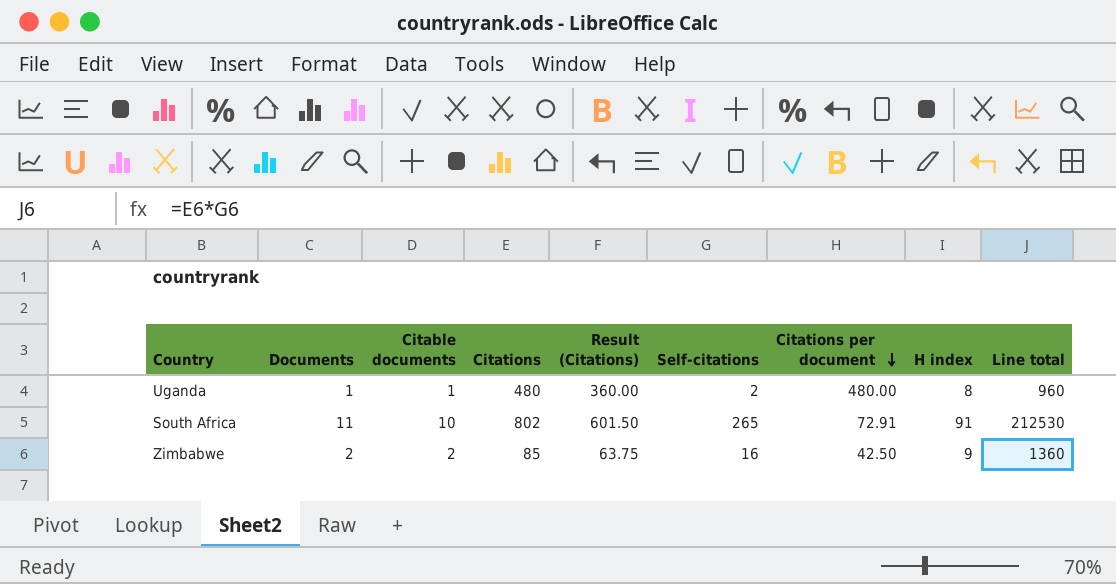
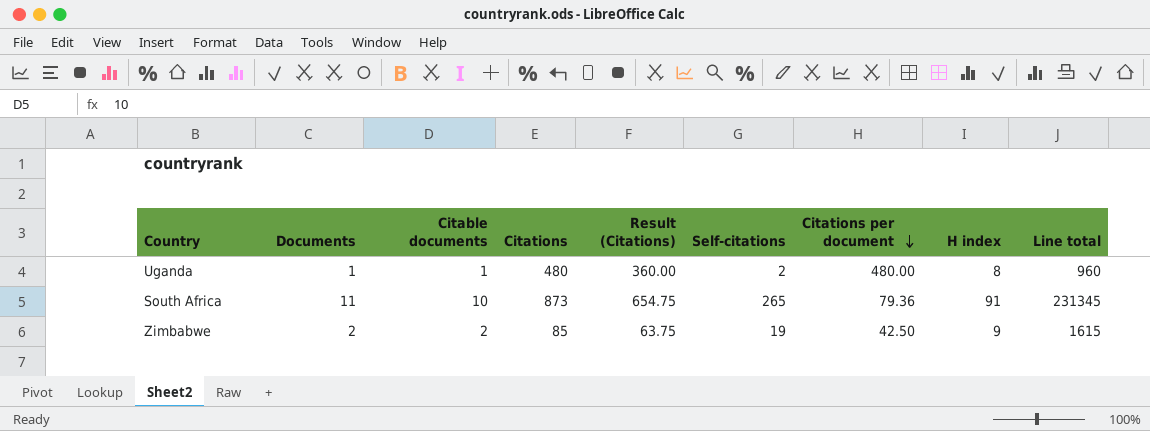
South Africa | Citations: 802 -> 873
South Africa | Result (Citations): 601.50 -> 654.75
South Africa | Citations per document: 72.91 -> 79.36
South Africa | Line total: 212530 -> 231345
Zimbabwe | Self-citations: 16 -> 19
Zimbabwe | Line total: 1360 -> 1615

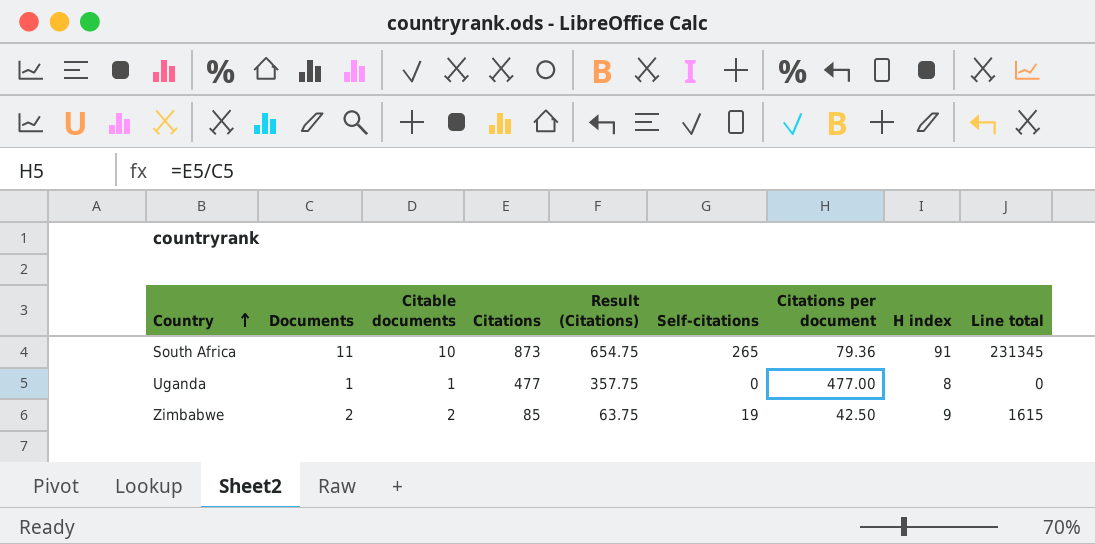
row order: Citations per document descending -> Country ascending
Uganda | Citations: 480 -> 477
Uganda | Result (Citations): 360.00 -> 357.75
Uganda | Self-citations: 2 -> 0
Uganda | Citations per document: 480.00 -> 477.00
Uganda | Line total: 960 -> 0

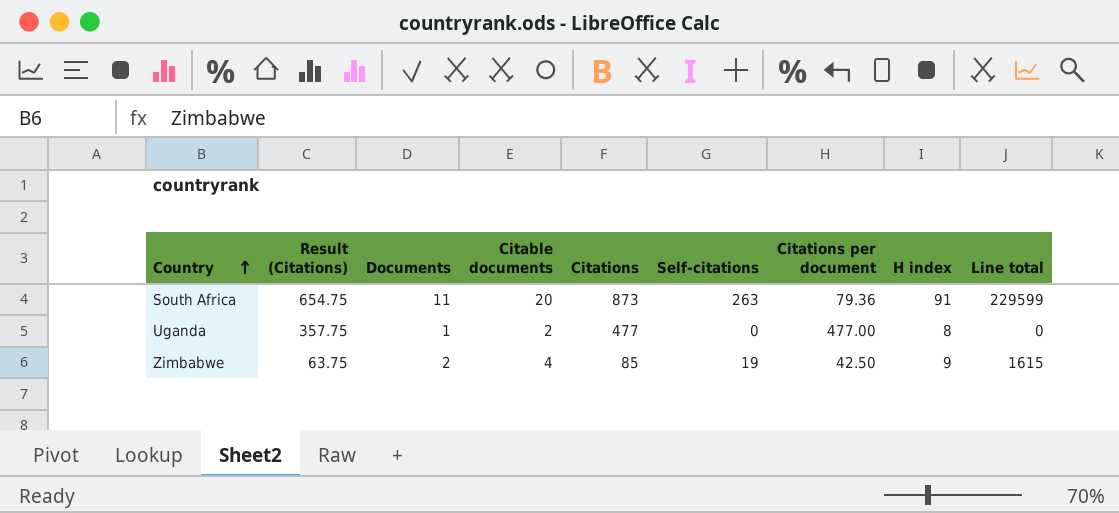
column Result (Citations) | position: 5 -> 2
South Africa | Citable documents: 10 -> 20
South Africa | Self-citations: 265 -> 263
South Africa | Line total: 231345 -> 229599
Uganda | Citable documents: 1 -> 2
Zimbabwe | Citable documents: 2 -> 4

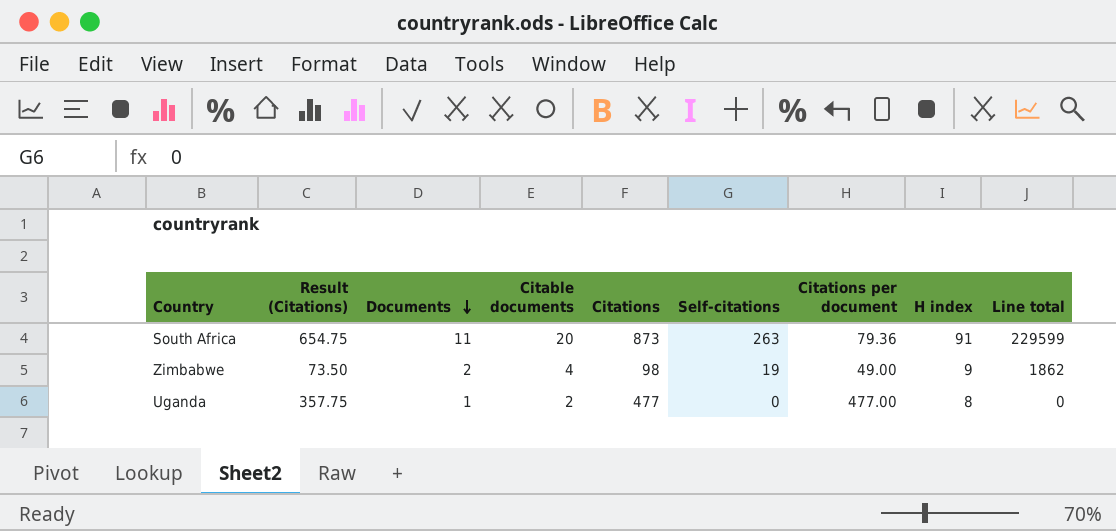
row order: Country ascending -> Documents descending
Zimbabwe | Result (Citations): 63.75 -> 73.50
Zimbabwe | Citations: 85 -> 98
Zimbabwe | Citations per document: 42.50 -> 49.00
Zimbabwe | Line total: 1615 -> 1862

